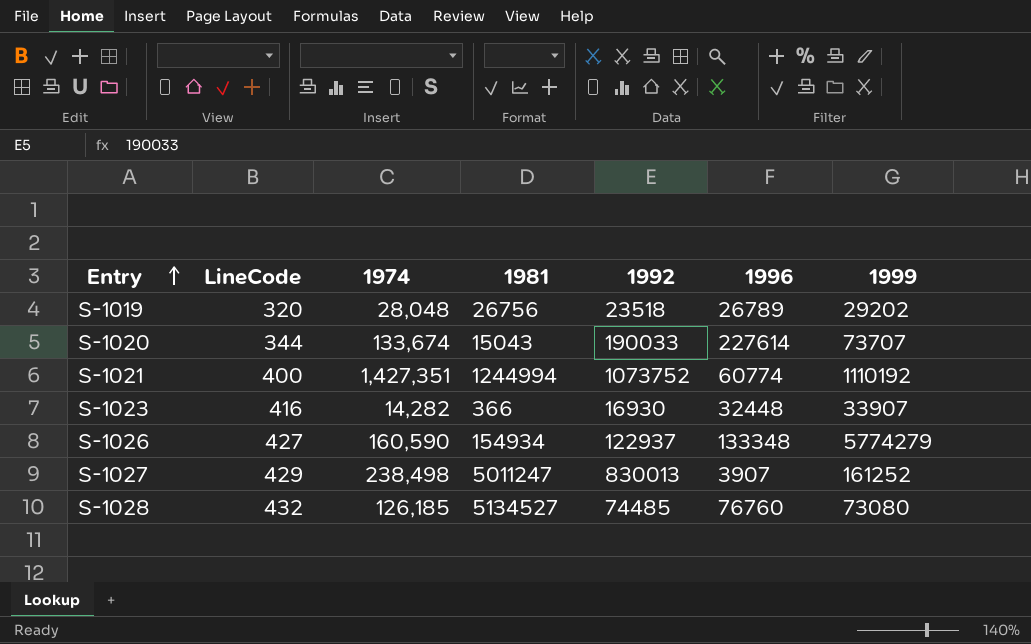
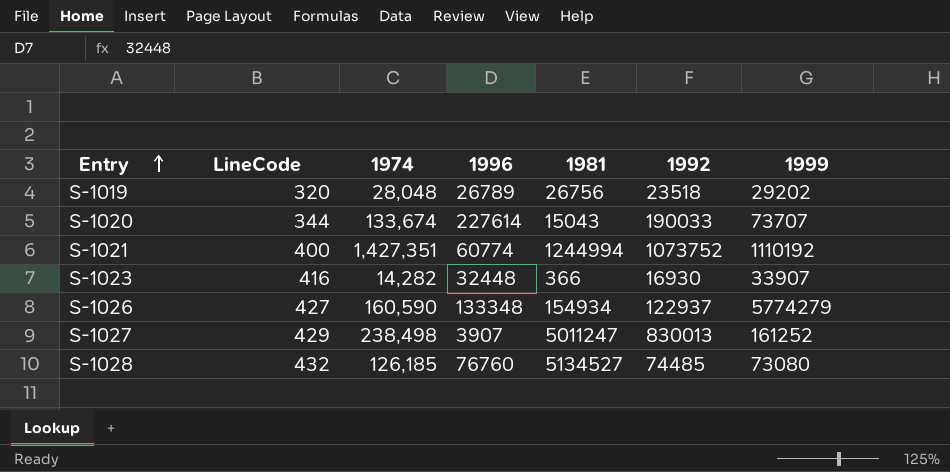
column 1996 | position: 6 -> 4

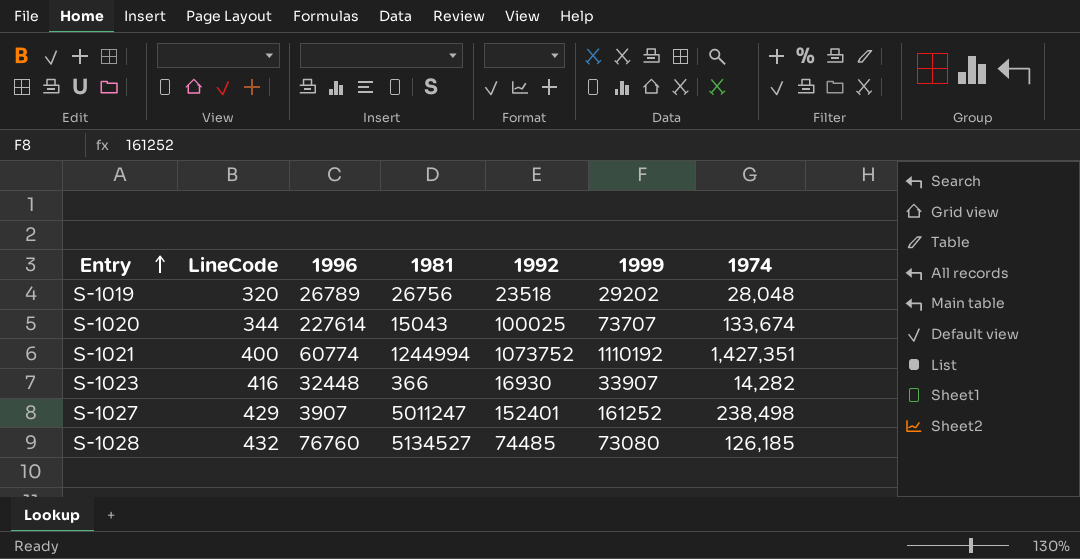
column 1974 | position: 3 -> 7
row S-1026: 427 | 160,590 | 133348 | 154934 | 122937 | 5774279 -> none
S-1020 | 1992: 190033 -> 100025
S-1027 | 1992: 830013 -> 152401

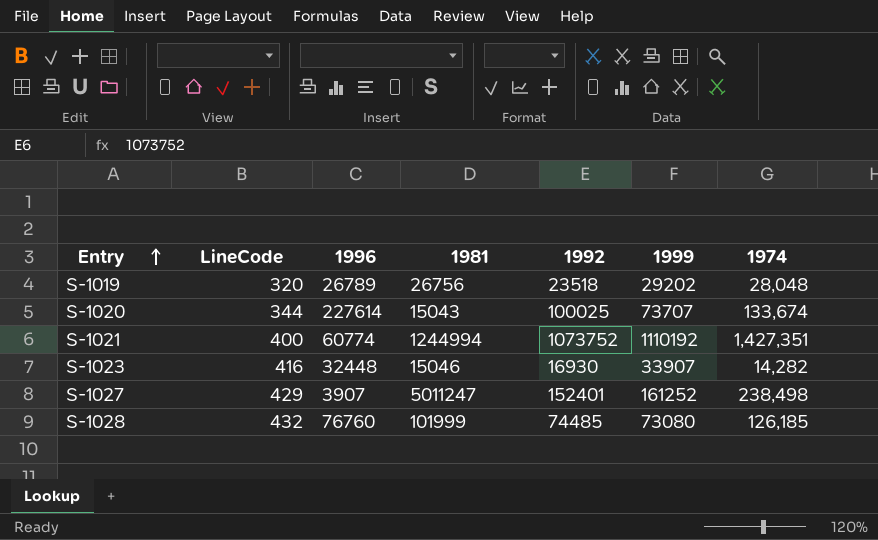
S-1023 | 1981: 366 -> 15046
S-1028 | 1981: 5134527 -> 101999

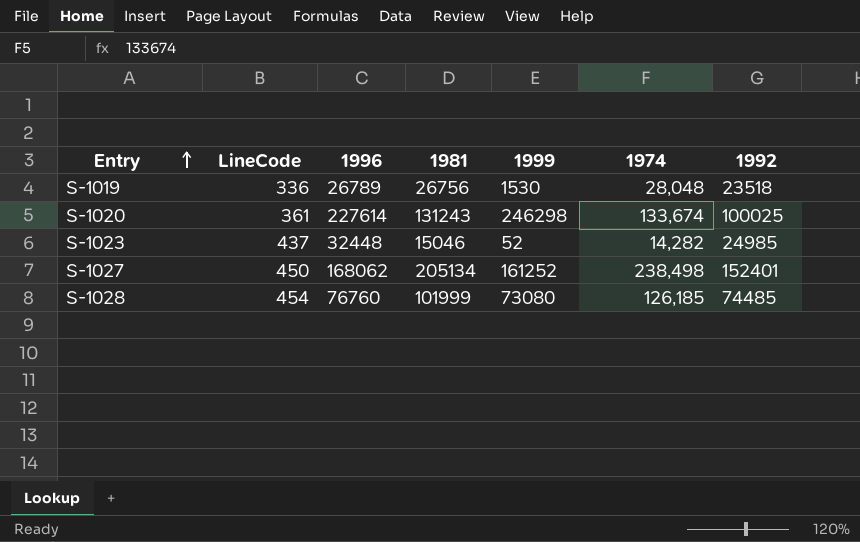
column 1992 | position: 5 -> 7
row S-1021: 400 | 60774 | 1244994 | 1073752 | 1110192 | 1,427,351 -> none
S-1019 | LineCode: 320 -> 336
S-1019 | 1999: 29202 -> 1530
S-1020 | LineCode: 344 -> 361
S-1020 | 1981: 15043 -> 131243
S-1020 | 1999: 73707 -> 246298
S-1023 | LineCode: 416 -> 437
S-1023 | 1999: 33907 -> 52
S-1023 | 1992: 16930 -> 24985
S-1027 | LineCode: 429 -> 450
S-1027 | 1996: 3907 -> 168062
S-1027 | 1981: 5011247 -> 205134
S-1028 | LineCode: 432 -> 454

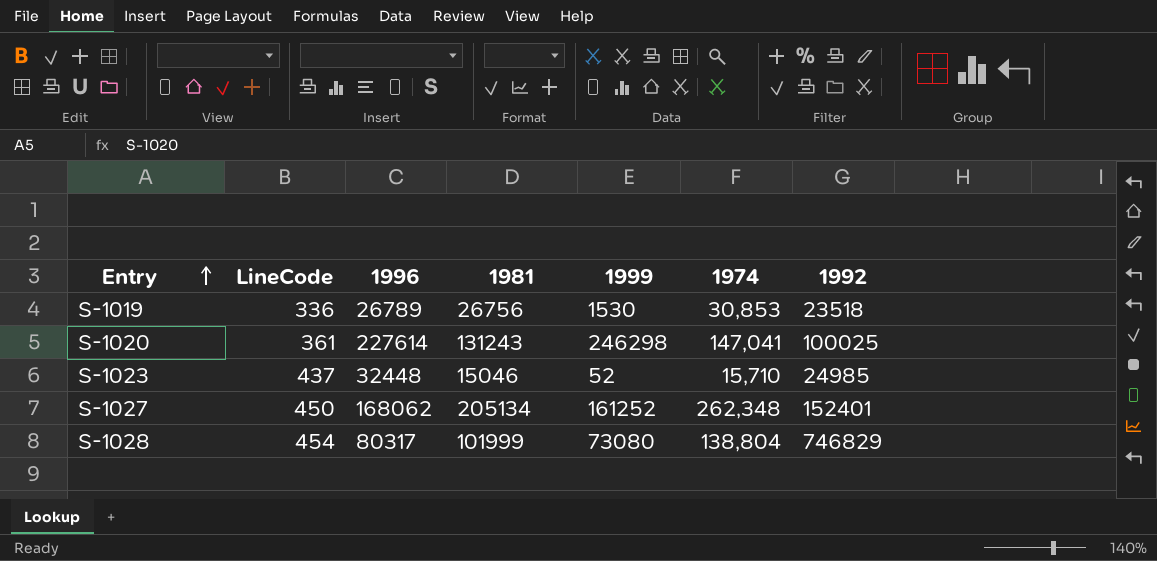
S-1019 | 1974: 28,048 -> 30,853
S-1020 | 1974: 133,674 -> 147,041
S-1023 | 1974: 14,282 -> 15,710
S-1027 | 1974: 238,498 -> 262,348
S-1028 | 1996: 76760 -> 80317
S-1028 | 1974: 126,185 -> 138,804
S-1028 | 1992: 74485 -> 746829

